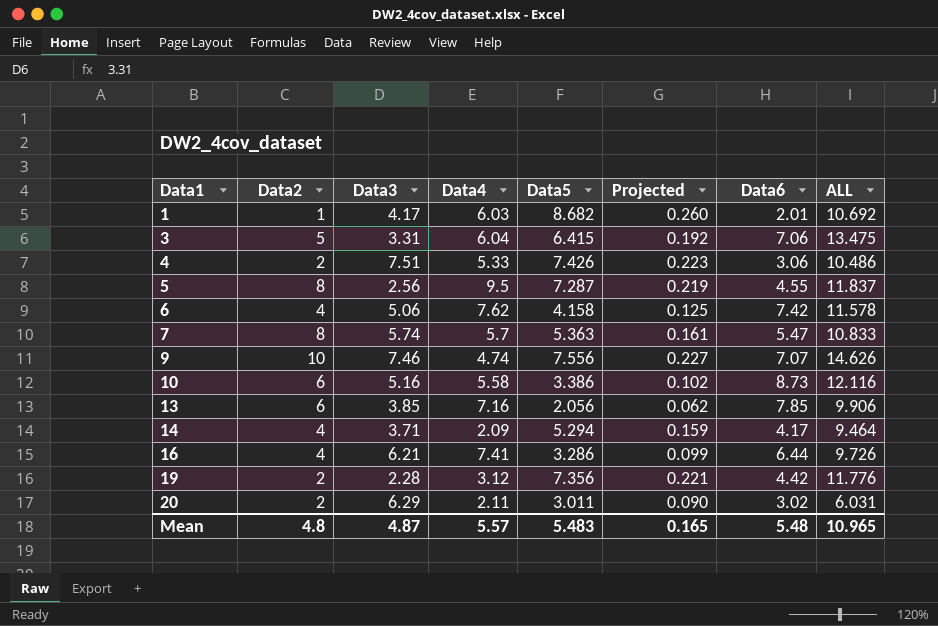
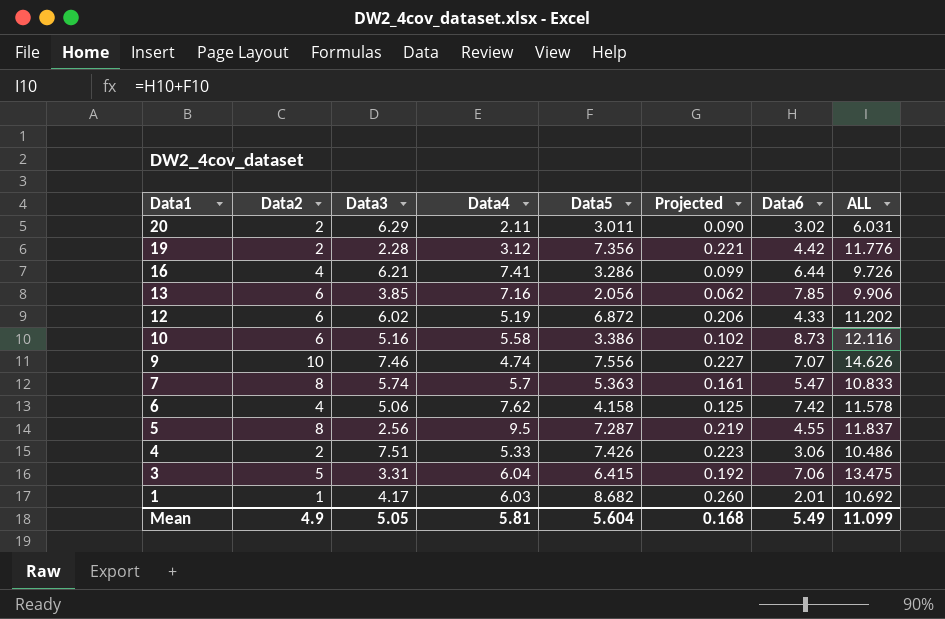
row order: Data1 ascending -> Data1 descending
row 14: 4 | 3.71 | 2.09 | 5.294 | 0.159 | 4.17 | 9.464 -> none
row 12: none -> 6 | 6.02 | 5.19 | 6.872 | 0.206 | 4.33 | 11.202
Mean | Data2: 4.8 -> 4.9
Mean | Data3: 4.87 -> 5.05
Mean | Data4: 5.57 -> 5.81
Mean | Data5: 5.483 -> 5.604
Mean | Projected: 0.165 -> 0.168
Mean | Data6: 5.48 -> 5.49
Mean | ALL: 10.965 -> 11.099

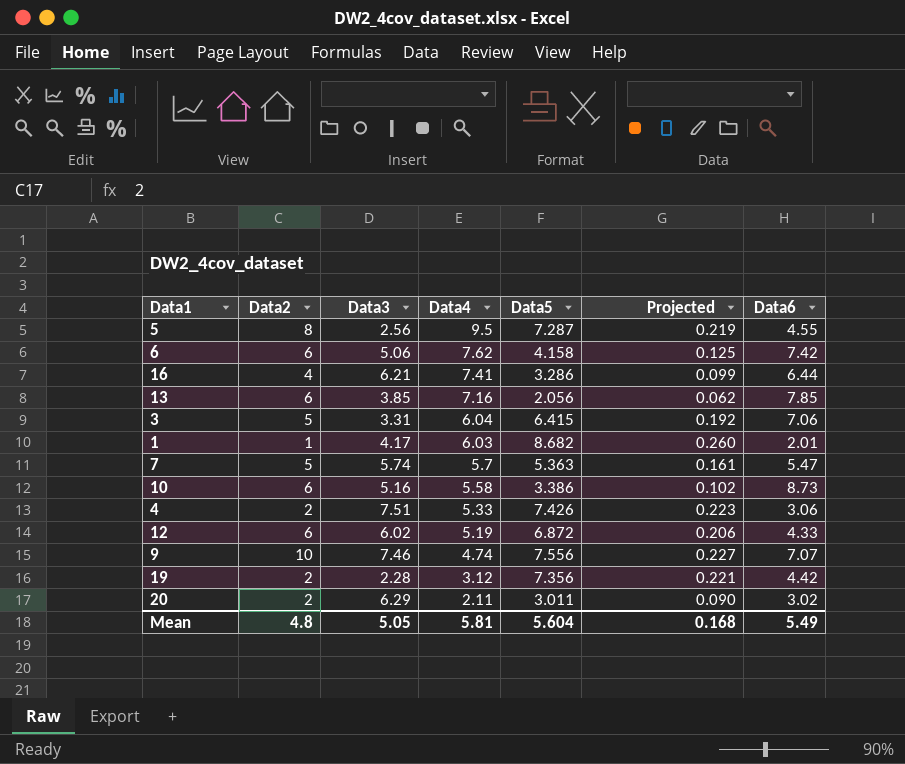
row order: Data1 descending -> Data4 descending
column ALL | formula: [Data5] + [Data6] -> none
6 | Data2: 4 -> 6
7 | Data2: 8 -> 5
Mean | Data2: 4.9 -> 4.8

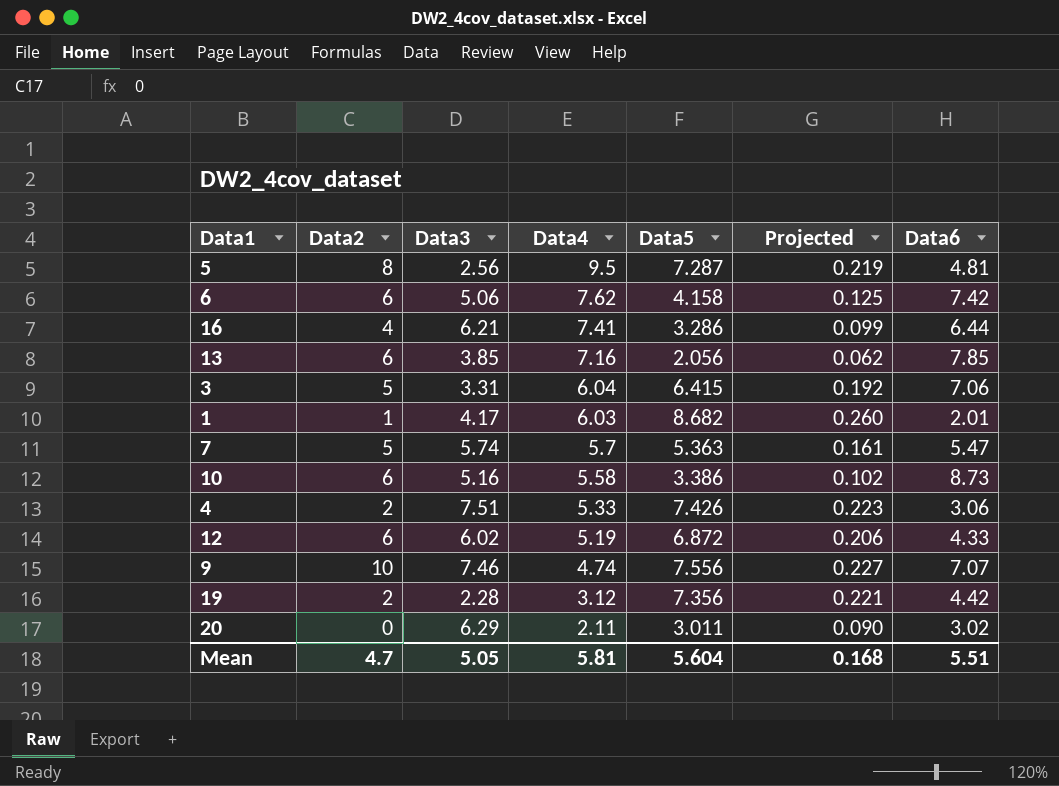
5 | Data6: 4.55 -> 4.81
20 | Data2: 2 -> 0
Mean | Data2: 4.8 -> 4.7
Mean | Data6: 5.49 -> 5.51

